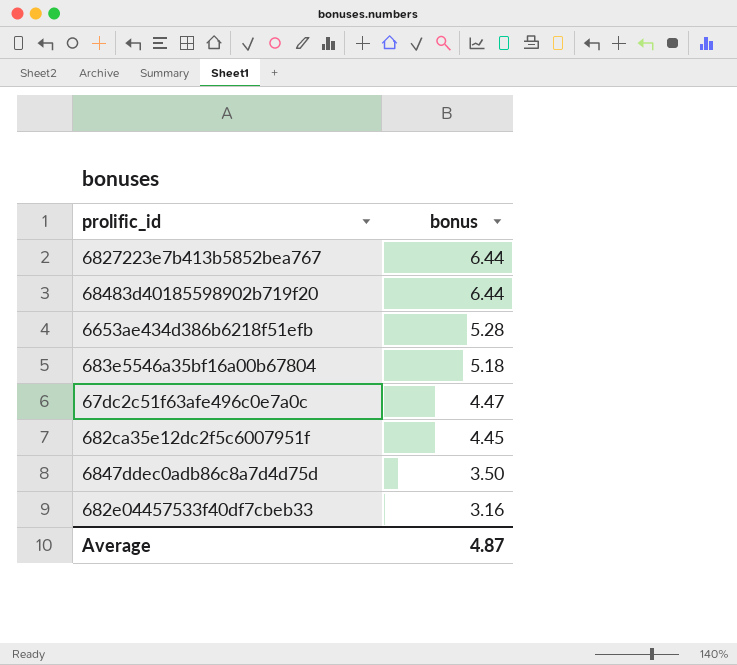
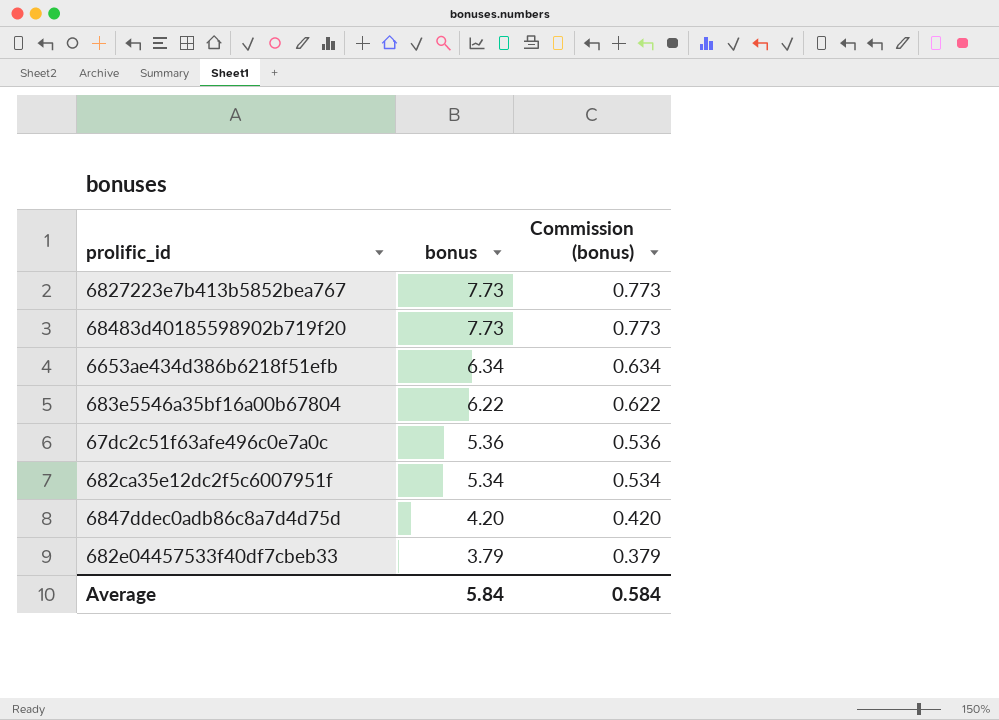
column Commission (bonus) | formula: none -> [bonus] * 0.1
6827223e7b413b5852bea767 | bonus: 6.44 -> 7.73
68483d40185598902b719f20 | bonus: 6.44 -> 7.73
6653ae434d386b6218f51efb | bonus: 5.28 -> 6.34
683e5546a35bf16a00b67804 | bonus: 5.18 -> 6.22
67dc2c51f63afe496c0e7a0c | bonus: 4.47 -> 5.36
682ca35e12dc2f5c6007951f | bonus: 4.45 -> 5.34
6847ddec0adb86c8a7d4d75d | bonus: 3.50 -> 4.20
682e04457533f40df7cbeb33 | bonus: 3.16 -> 3.79
Average | bonus: 4.87 -> 5.84

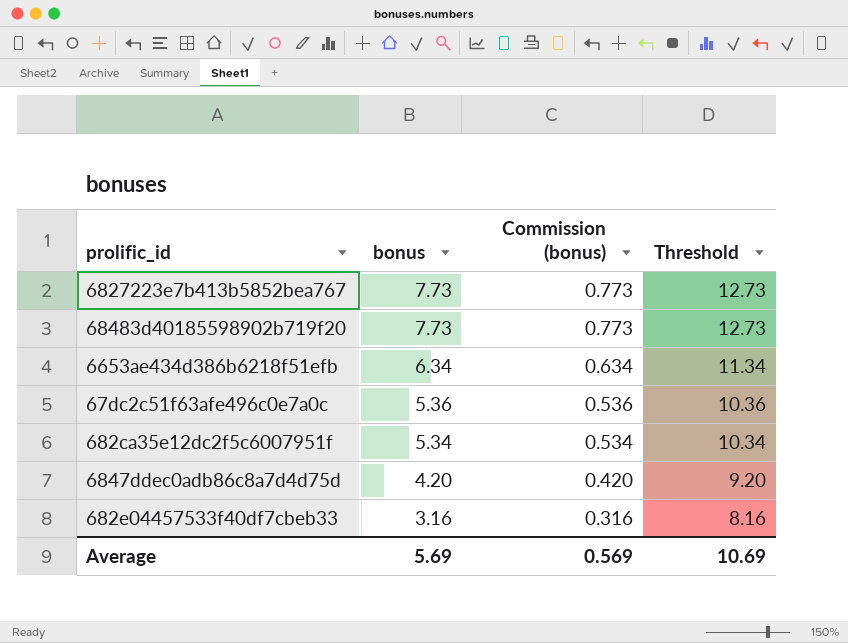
column Threshold | formula: none -> [bonus] + 5
row 683e5546a35bf16a00b67804: 6.22 | 0.622 -> none
682e04457533f40df7cbeb33 | bonus: 3.79 -> 3.16
682e04457533f40df7cbeb33 | Commission (bonus): 0.379 -> 0.316
Average | bonus: 5.84 -> 5.69
Average | Commission (bonus): 0.584 -> 0.569

